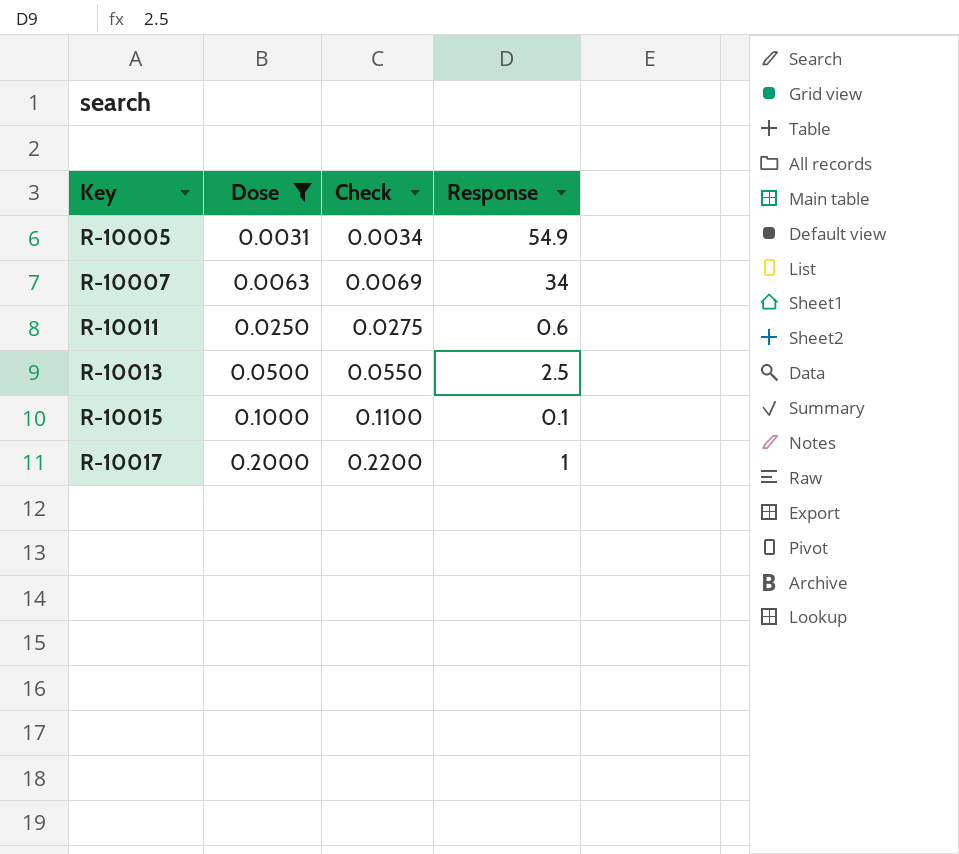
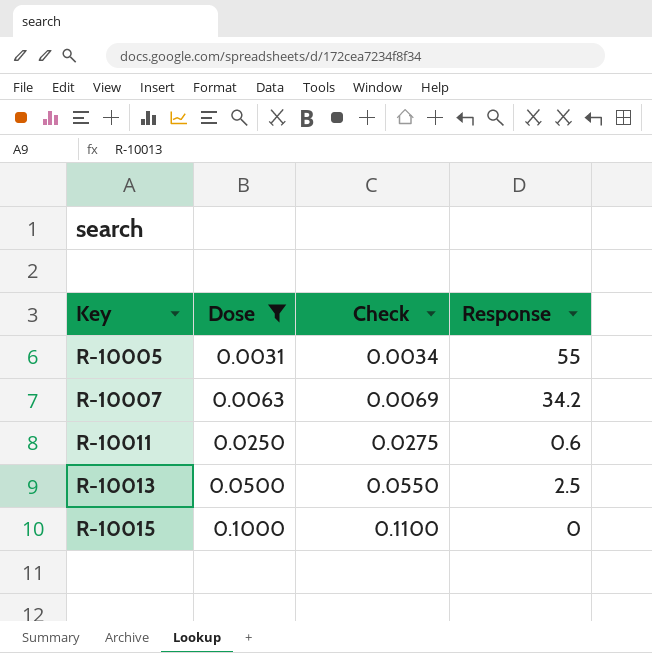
row R-10017: 0.2000 | 0.2200 | 1 -> none
R-10005 | Response: 54.9 -> 55
R-10007 | Response: 34 -> 34.2
R-10015 | Response: 0.1 -> 0

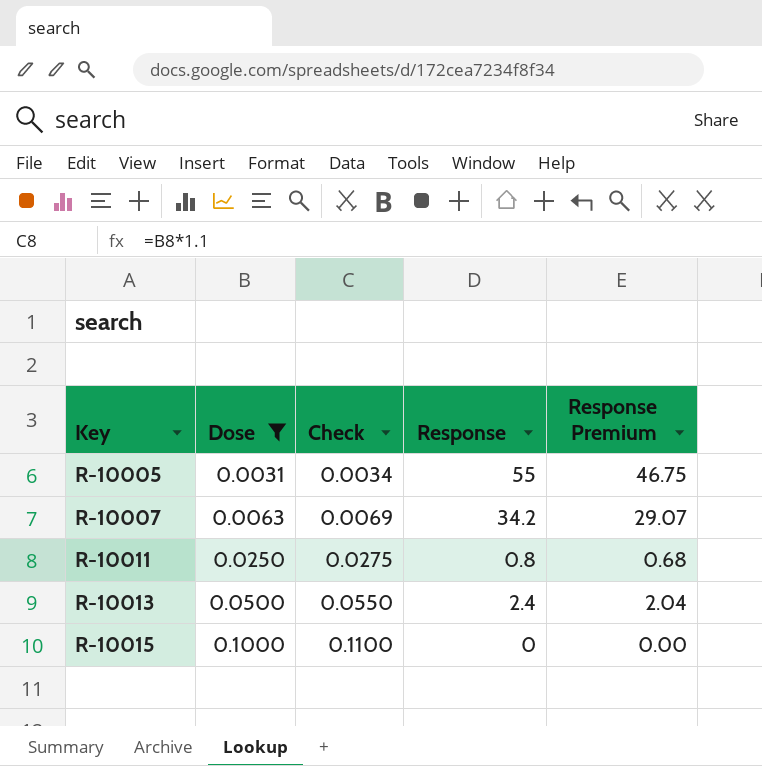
column Response Premium | formula: none -> [Response] * 0.85
R-10011 | Response: 0.6 -> 0.8
R-10013 | Response: 2.5 -> 2.4

